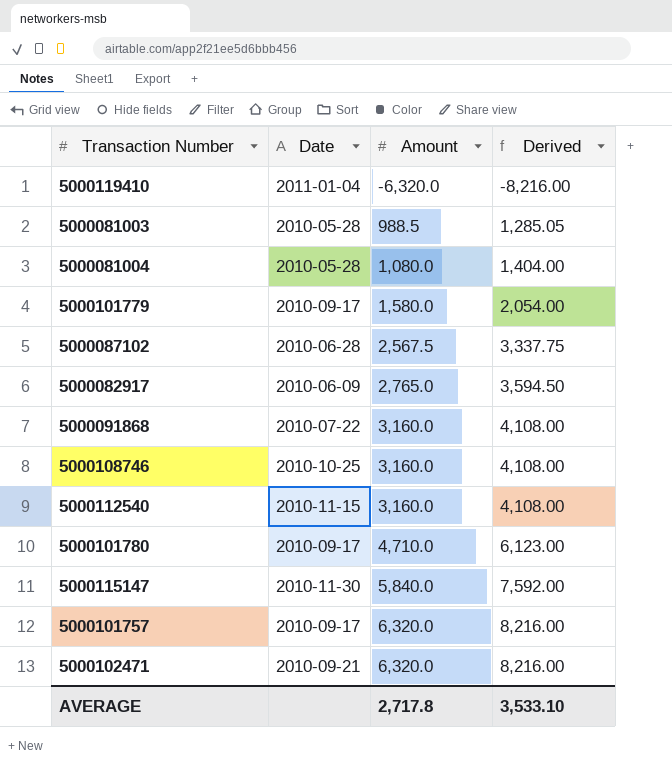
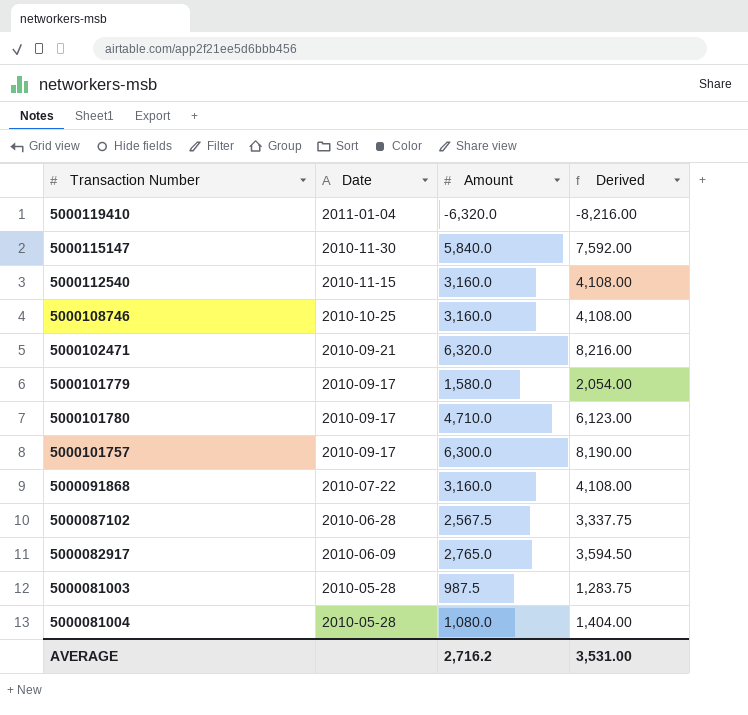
row order: Amount ascending -> Date descending
5000101757 | Amount: 6,320.0 -> 6,300.0
5000101757 | Derived: 8,216.00 -> 8,190.00
5000081003 | Amount: 988.5 -> 987.5
5000081003 | Derived: 1,285.05 -> 1,283.75
AVERAGE | Amount: 2,717.8 -> 2,716.2
AVERAGE | Derived: 3,533.10 -> 3,531.00

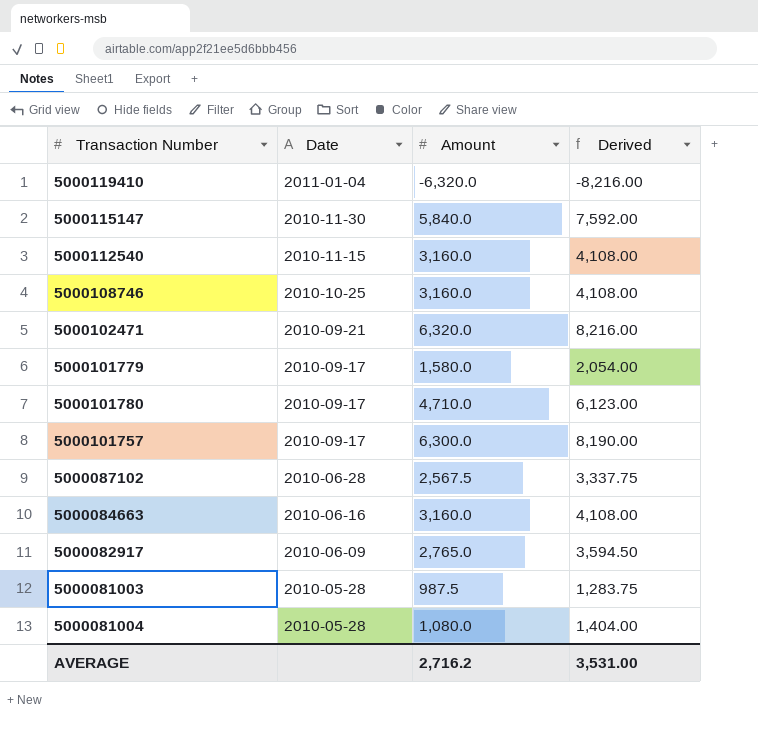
row 5000091868: 2010-07-22 | 3,160.0 | 4,108.00 -> none
row 5000084663: none -> 2010-06-16 | 3,160.0 | 4,108.00

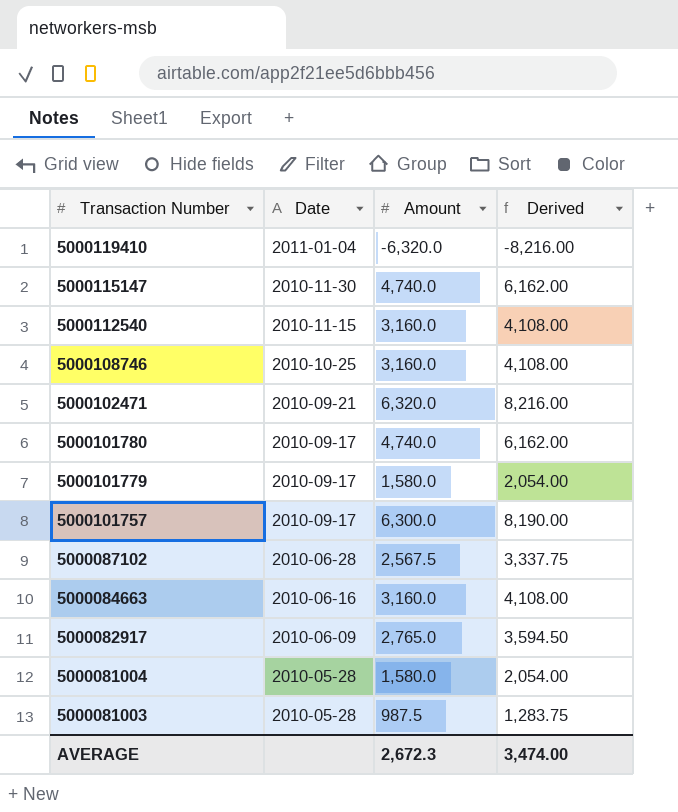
row order: Date descending -> Transaction Number descending
5000115147 | Amount: 5,840.0 -> 4,740.0
5000115147 | Derived: 7,592.00 -> 6,162.00
5000101780 | Amount: 4,710.0 -> 4,740.0
5000101780 | Derived: 6,123.00 -> 6,162.00
5000081004 | Amount: 1,080.0 -> 1,580.0
5000081004 | Derived: 1,404.00 -> 2,054.00
AVERAGE | Amount: 2,716.2 -> 2,672.3
AVERAGE | Derived: 3,531.00 -> 3,474.00

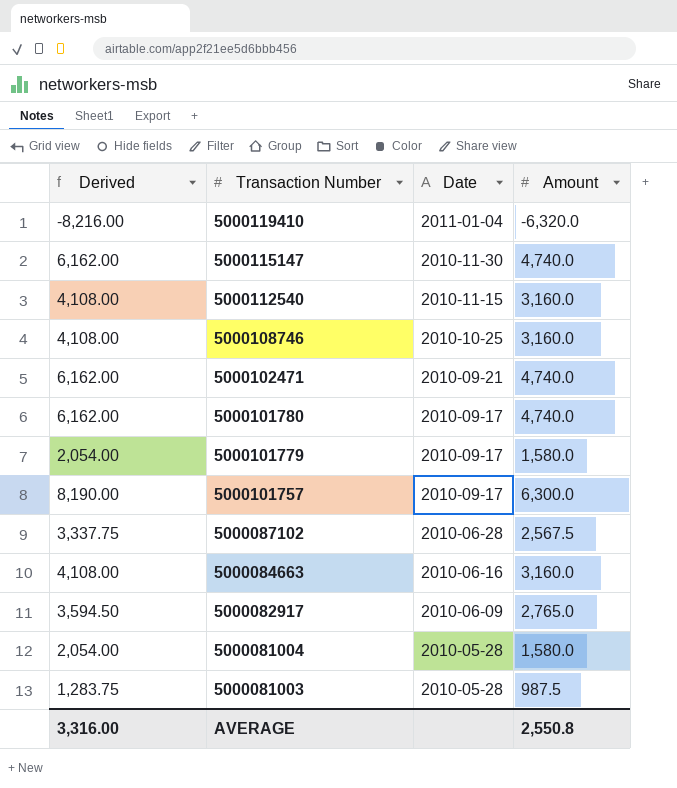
column Derived | position: 4 -> 1
5000102471 | Derived: 8,216.00 -> 6,162.00
5000102471 | Amount: 6,320.0 -> 4,740.0
AVERAGE | Derived: 3,474.00 -> 3,316.00
AVERAGE | Amount: 2,672.3 -> 2,550.8

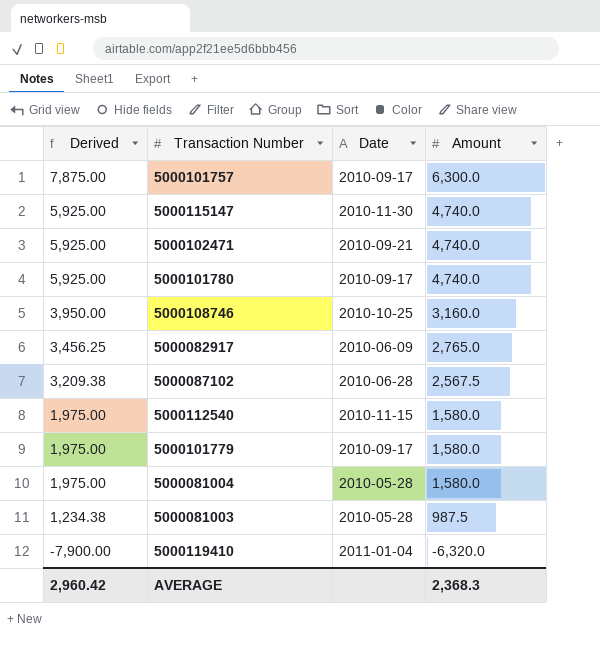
row order: Transaction Number descending -> Derived descending
column Derived | formula: [Amount] * 1.3 -> [Amount] * 1.25
row 5000084663: 4,108.00 | 2010-06-16 | 3,160.0 -> none
5000112540 | Amount: 3,160.0 -> 1,580.0
AVERAGE | Derived: 3,316.00 -> 2,960.42
AVERAGE | Amount: 2,550.8 -> 2,368.3

